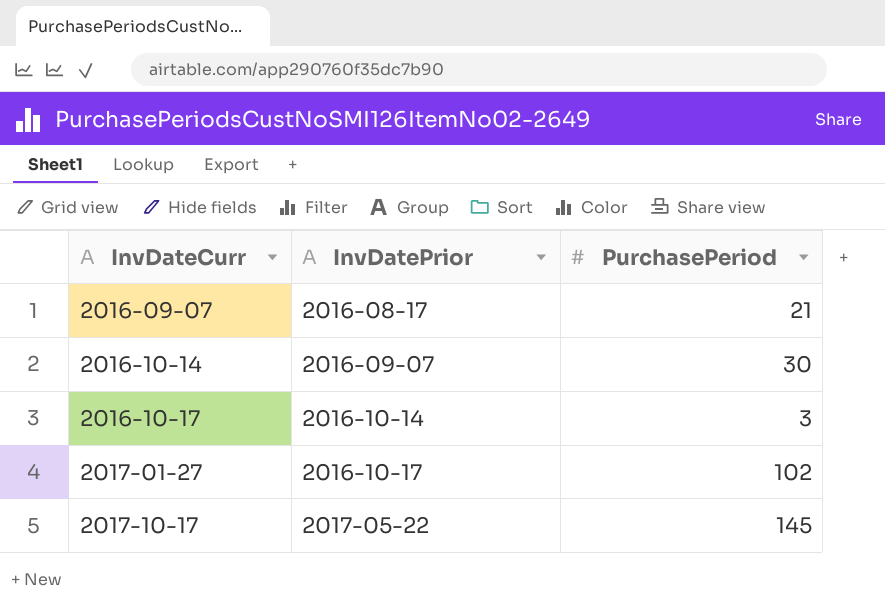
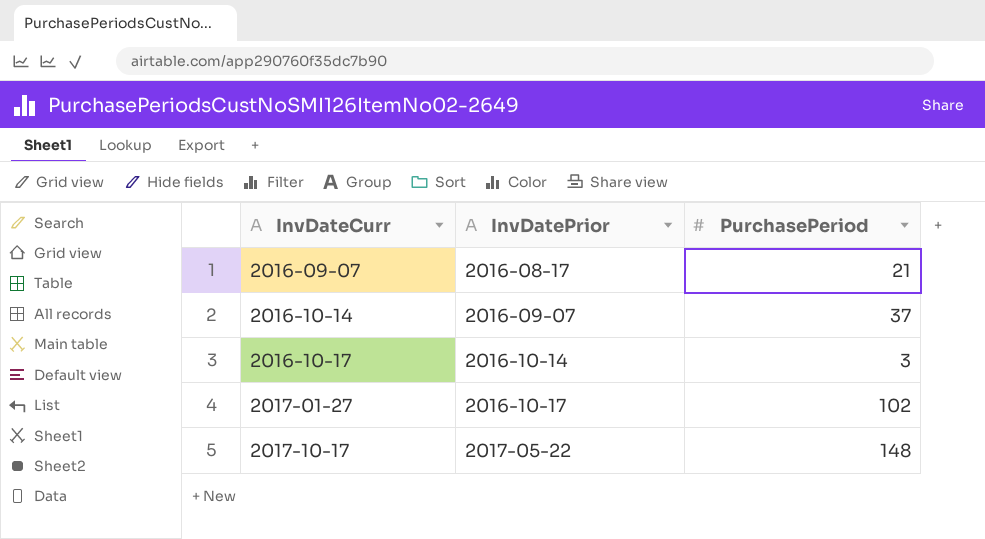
2016-10-14 | PurchasePeriod: 30 -> 37
2017-10-17 | PurchasePeriod: 145 -> 148

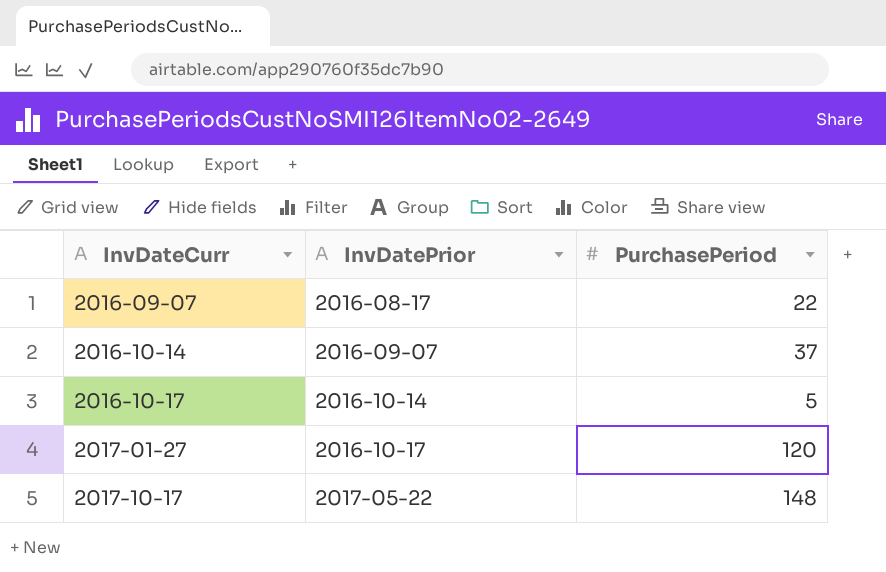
2016-09-07 | PurchasePeriod: 21 -> 22
2016-10-17 | PurchasePeriod: 3 -> 5
2017-01-27 | PurchasePeriod: 102 -> 120

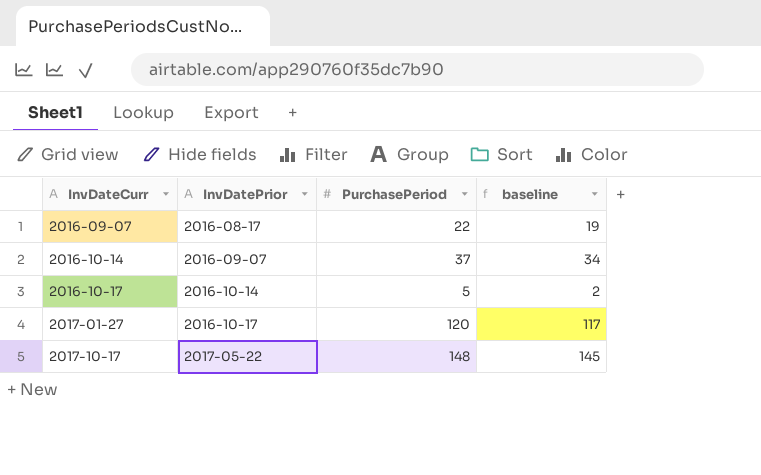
column baseline | formula: none -> [PurchasePeriod] - 3

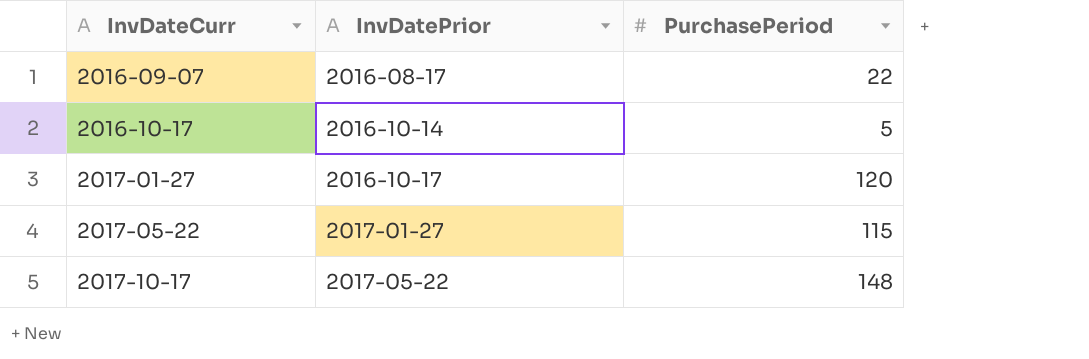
column baseline | formula: [PurchasePeriod] - 3 -> none
row 2016-10-14: 2016-09-07 | 37 | 34 -> none
row 2017-05-22: none -> 2017-01-27 | 115

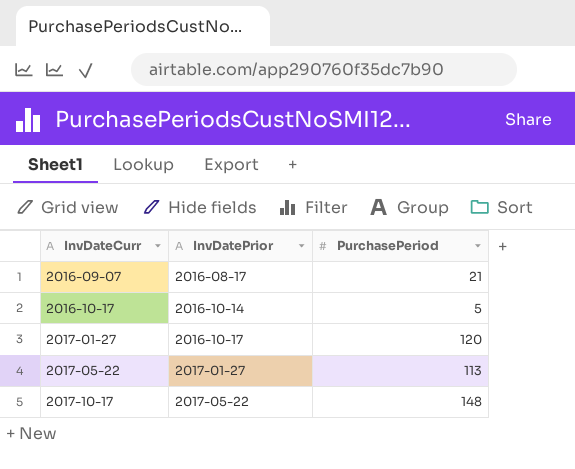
2016-09-07 | PurchasePeriod: 22 -> 21
2017-05-22 | PurchasePeriod: 115 -> 113

